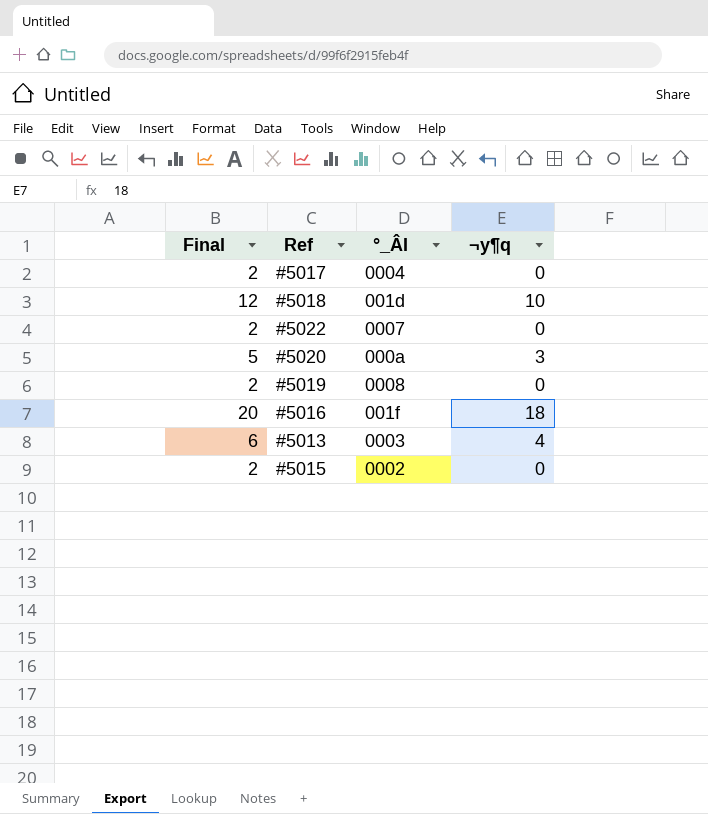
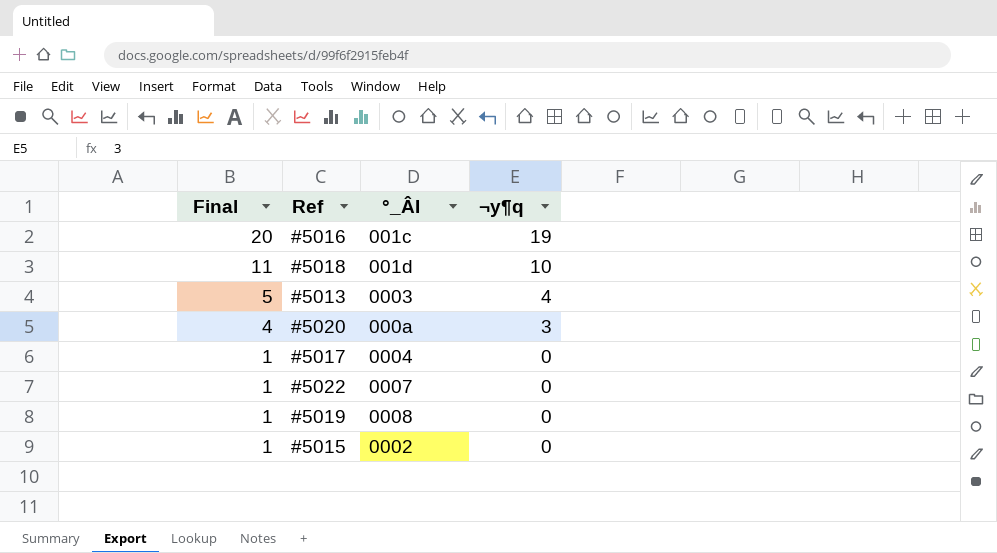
row order: none -> Final descending
column Final | formula: [¬y¶q] + 2 -> [¬y¶q] + 1
#5016 | °_ÂI: 001f -> 001c
#5016 | ¬y¶q: 18 -> 19

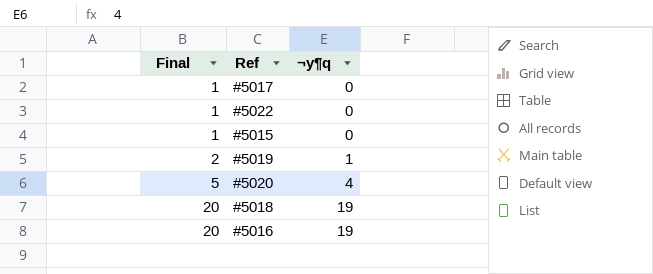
row order: Final descending -> Final ascending
column °_ÂI | position: 3 -> none
row #5013: 5 | 0003 | 4 -> none
#5019 | Final: 1 -> 2
#5019 | ¬y¶q: 0 -> 1
#5020 | Final: 4 -> 5
#5020 | ¬y¶q: 3 -> 4
#5018 | Final: 11 -> 20
#5018 | ¬y¶q: 10 -> 19

